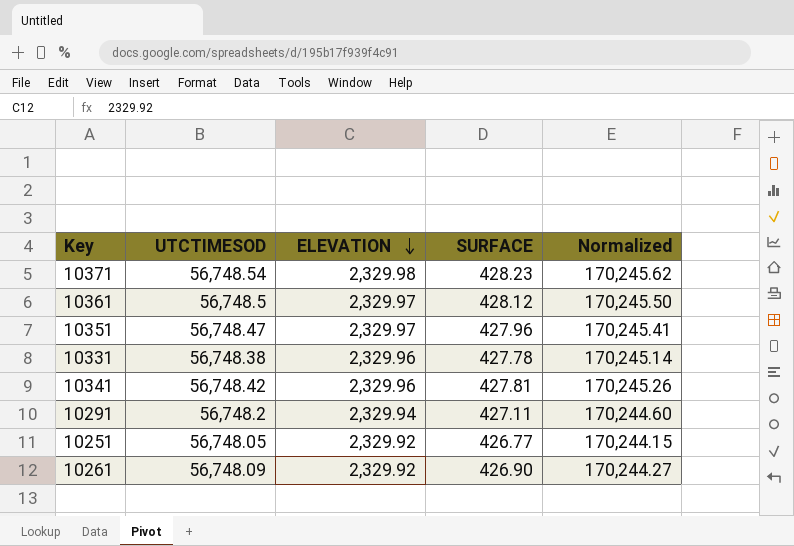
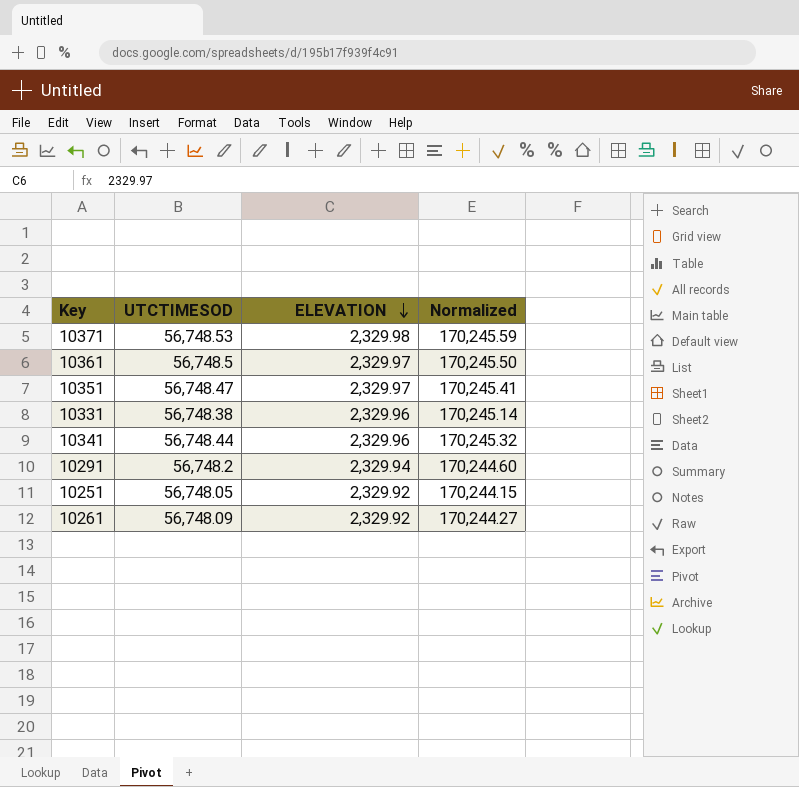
column SURFACE | position: 4 -> none
10371 | UTCTIMESOD: 56,748.54 -> 56,748.53
10371 | Normalized: 170,245.62 -> 170,245.59
10341 | UTCTIMESOD: 56,748.42 -> 56,748.44
10341 | Normalized: 170,245.26 -> 170,245.32

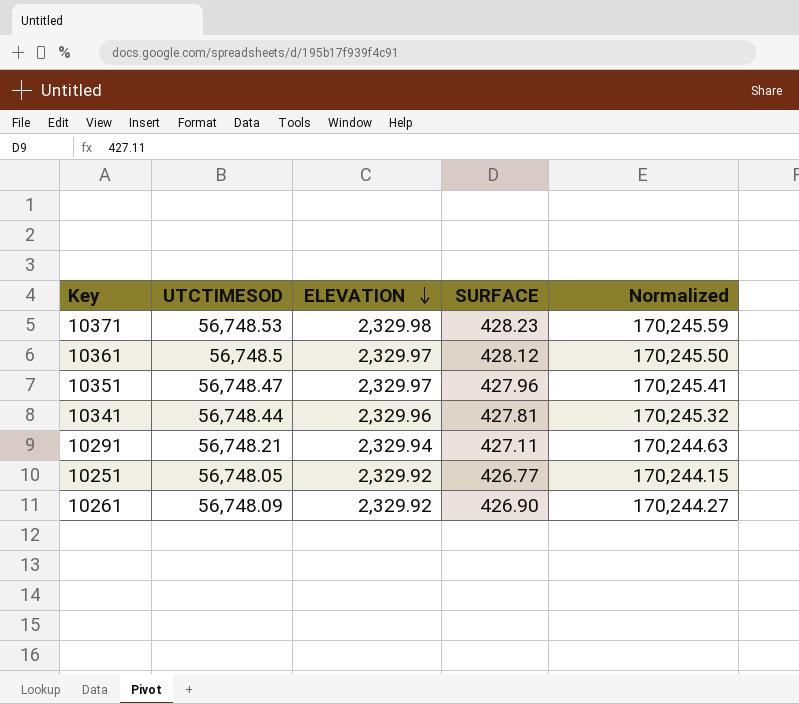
column SURFACE | position: none -> 4
row 10331: 56,748.38 | 2,329.96 | 170,245.14 -> none
10291 | UTCTIMESOD: 56,748.2 -> 56,748.21
10291 | Normalized: 170,244.60 -> 170,244.63

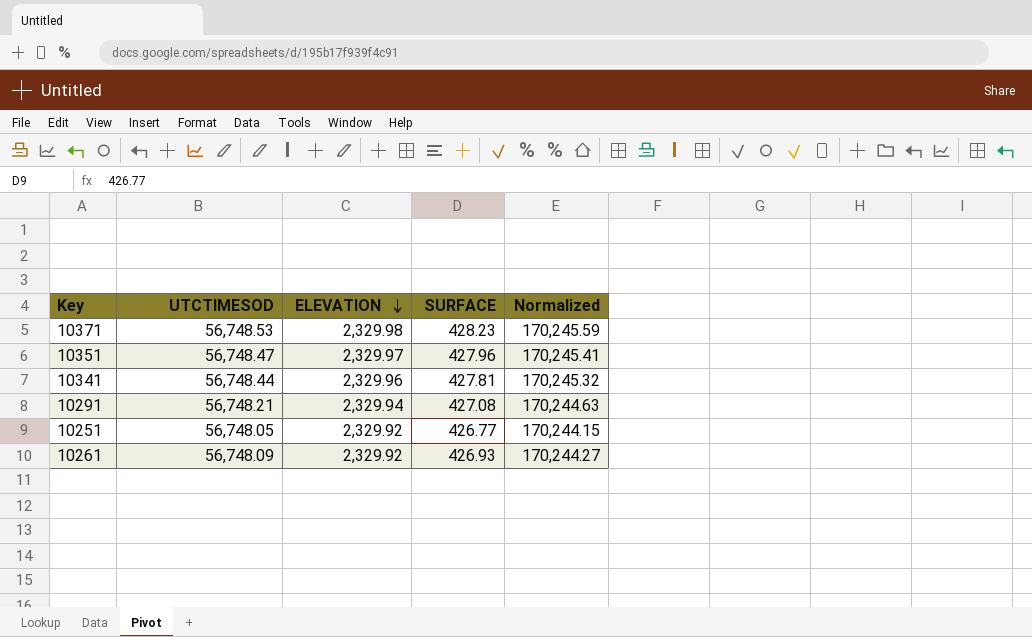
row 10361: 56,748.5 | 2,329.97 | 428.12 | 170,245.50 -> none
10291 | SURFACE: 427.11 -> 427.08
10261 | SURFACE: 426.90 -> 426.93

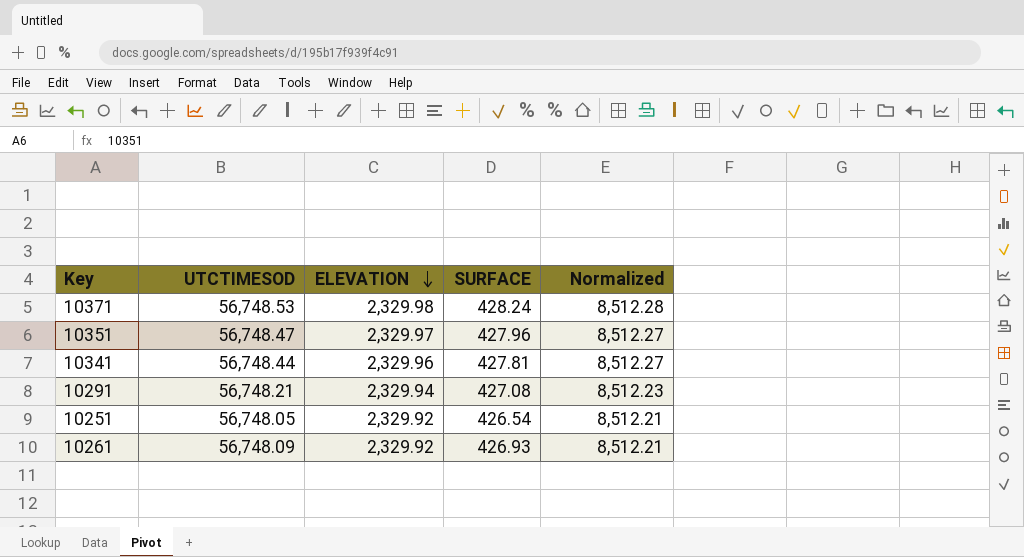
column Normalized | formula: [UTCTIMESOD] * 3 -> [UTCTIMESOD] * 0.15
10371 | SURFACE: 428.23 -> 428.24
10251 | SURFACE: 426.77 -> 426.54

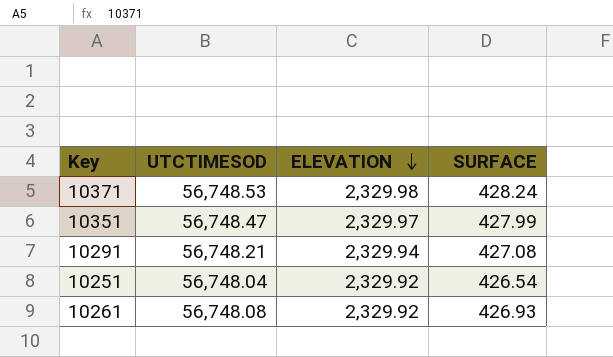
column Normalized | formula: [UTCTIMESOD] * 0.15 -> none
row 10341: 56,748.44 | 2,329.96 | 427.81 | 8,512.27 -> none
10351 | SURFACE: 427.96 -> 427.99
10251 | UTCTIMESOD: 56,748.05 -> 56,748.04
10261 | UTCTIMESOD: 56,748.09 -> 56,748.08

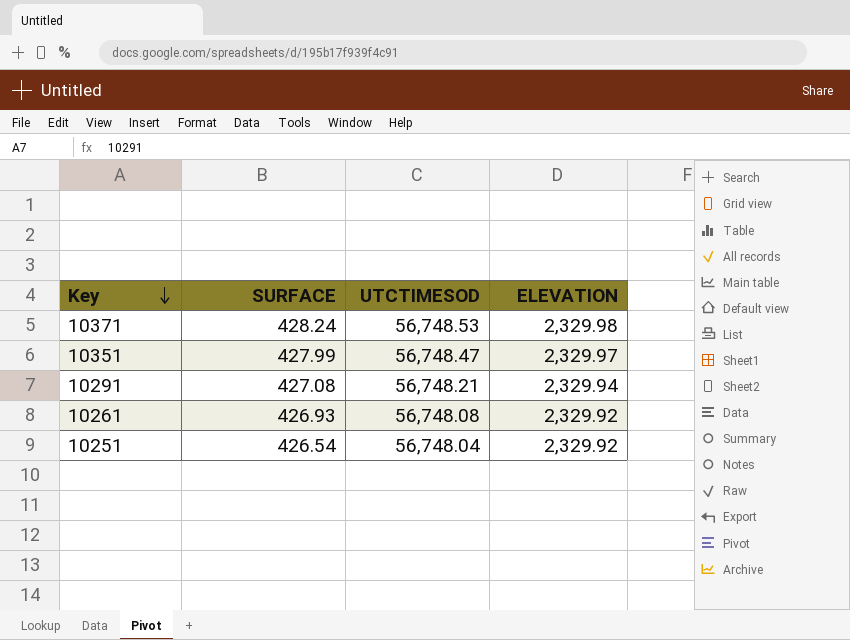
row order: ELEVATION descending -> Key descending
column SURFACE | position: 4 -> 2

